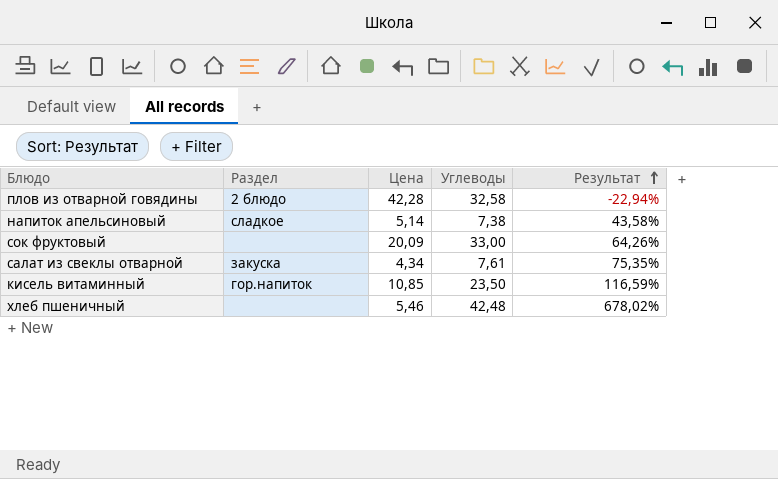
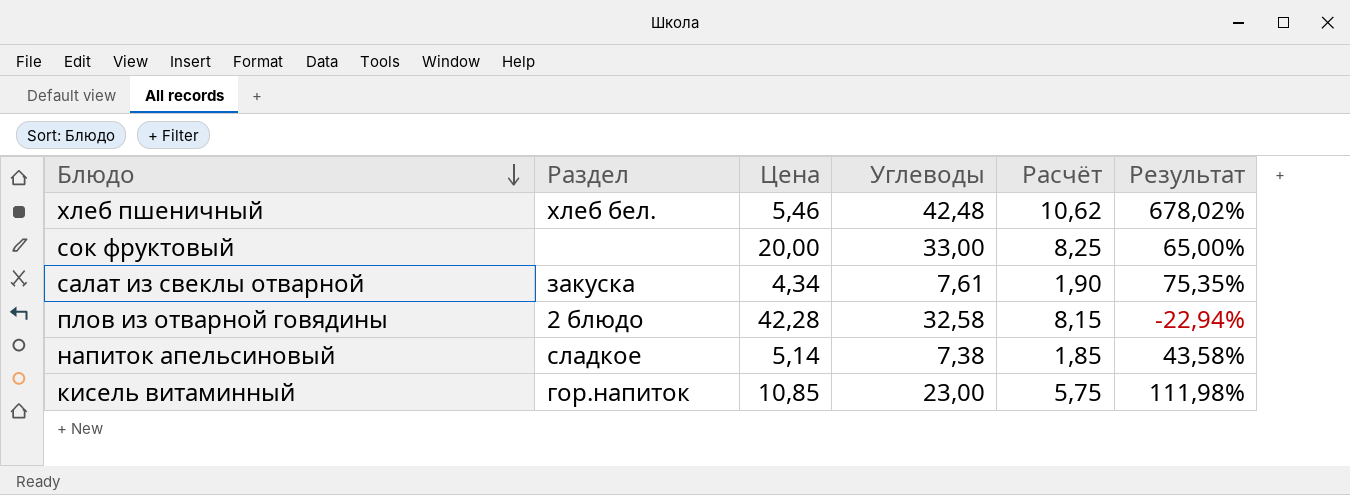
row order: Результат ascending -> Блюдо descending
column Расчёт | formula: none -> [Углеводы] * 0,25
хлеб пшеничный | Раздел: none -> хлеб бел.
сок фруктовый | Цена: 20,09 -> 20,00
сок фруктовый | Результат: 64,26% -> 65,00%
кисель витаминный | Углеводы: 23,50 -> 23,00
кисель витаминный | Результат: 116,59% -> 111,98%

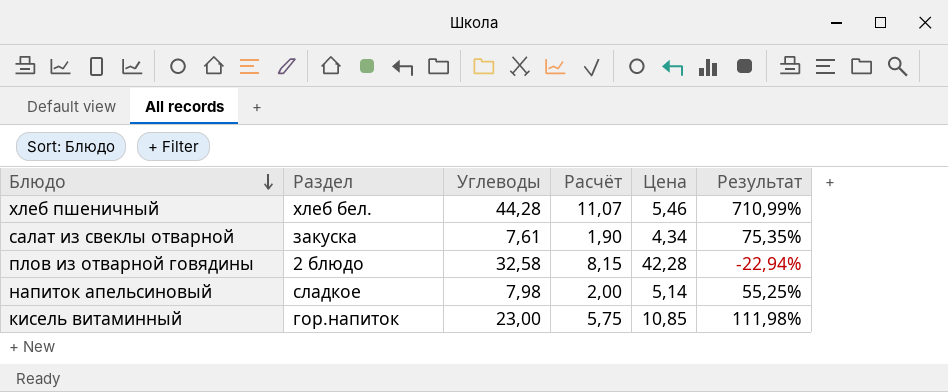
column Цена | position: 3 -> 5
row сок фруктовый: none | 20,00 | 33,00 | 8,25 | 65,00% -> none
хлеб пшеничный | Углеводы: 42,48 -> 44,28
хлеб пшеничный | Расчёт: 10,62 -> 11,07
хлеб пшеничный | Результат: 678,02% -> 710,99%
напиток апельсиновый | Углеводы: 7,38 -> 7,98
напиток апельсиновый | Расчёт: 1,85 -> 2,00
напиток апельсиновый | Результат: 43,58% -> 55,25%

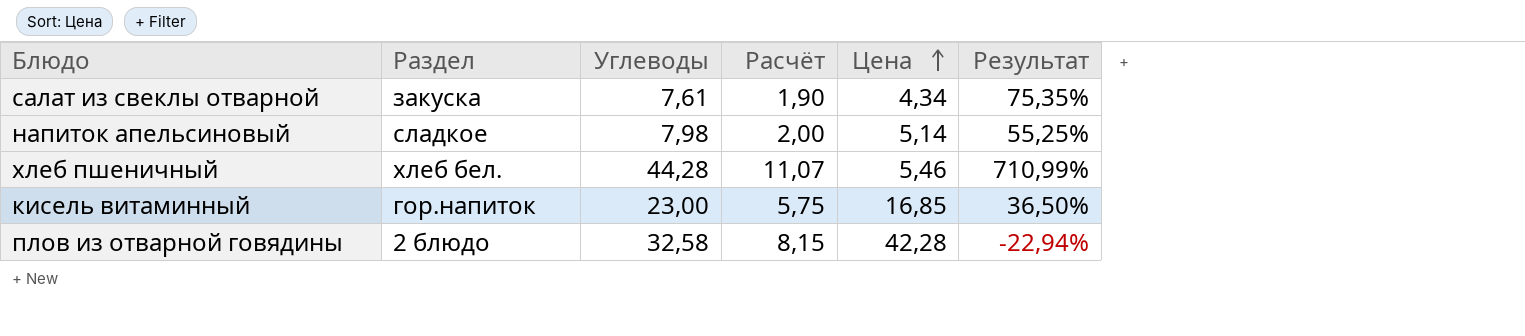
row order: Блюдо descending -> Цена ascending
кисель витаминный | Цена: 10,85 -> 16,85
кисель витаминный | Результат: 111,98% -> 36,50%

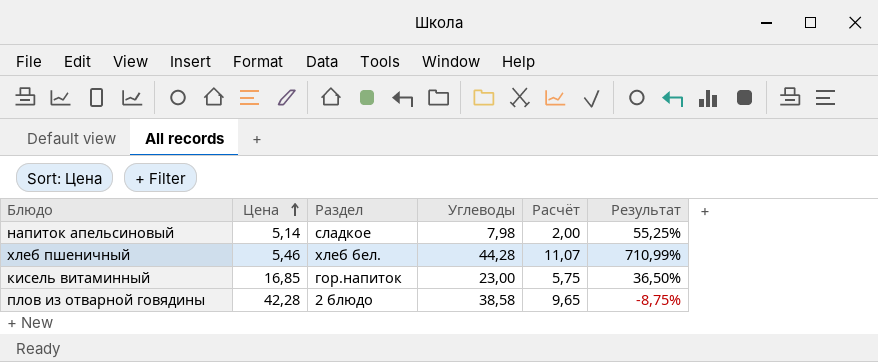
column Цена | position: 5 -> 2
row салат из свеклы отварной: закуска | 7,61 | 1,90 | 4,34 | 75,35% -> none
плов из отварной говядины | Углеводы: 32,58 -> 38,58
плов из отварной говядины | Расчёт: 8,15 -> 9,65
плов из отварной говядины | Результат: -22,94% -> -8,75%

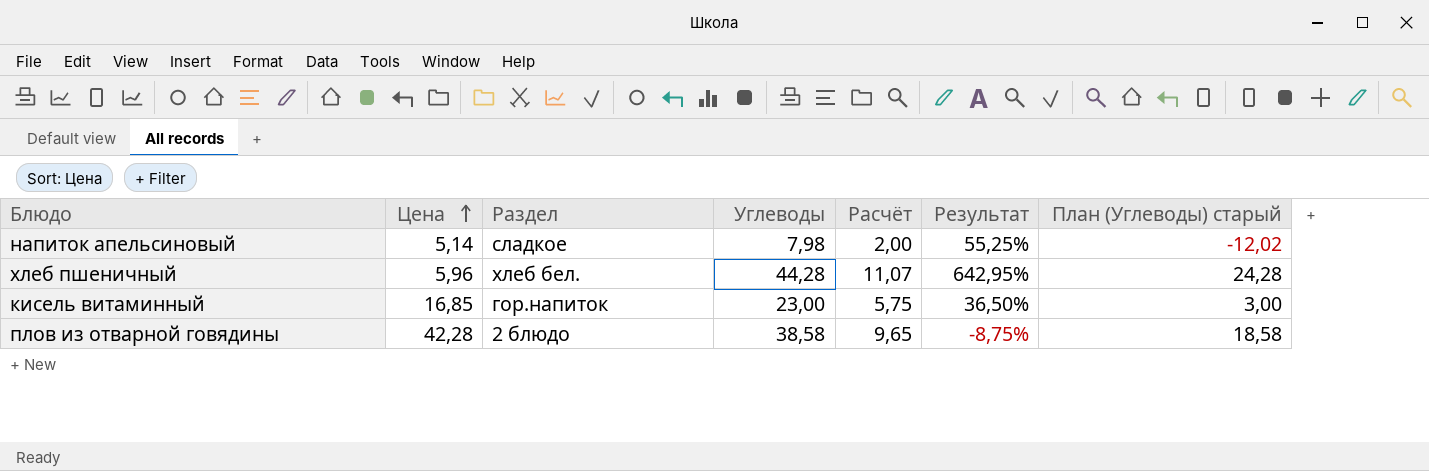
column План (Углеводы) старый | formula: none -> [Углеводы] - 20
хлеб пшеничный | Цена: 5,46 -> 5,96
хлеб пшеничный | Результат: 710,99% -> 642,95%

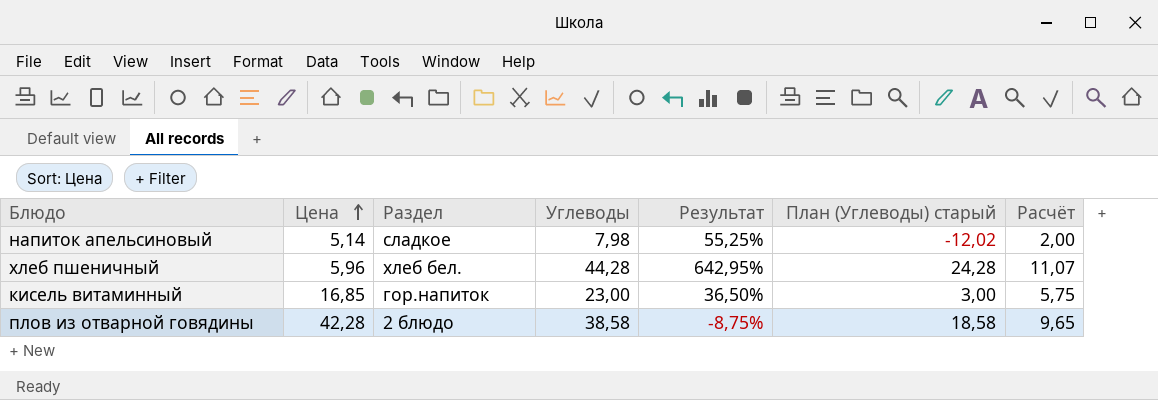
column Расчёт | position: 5 -> 7

